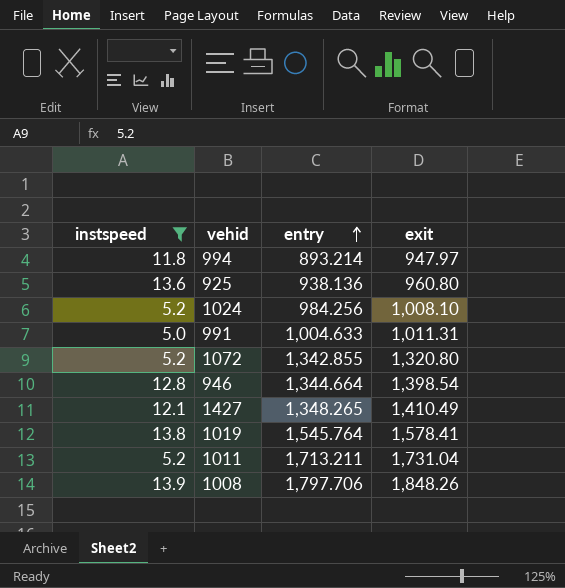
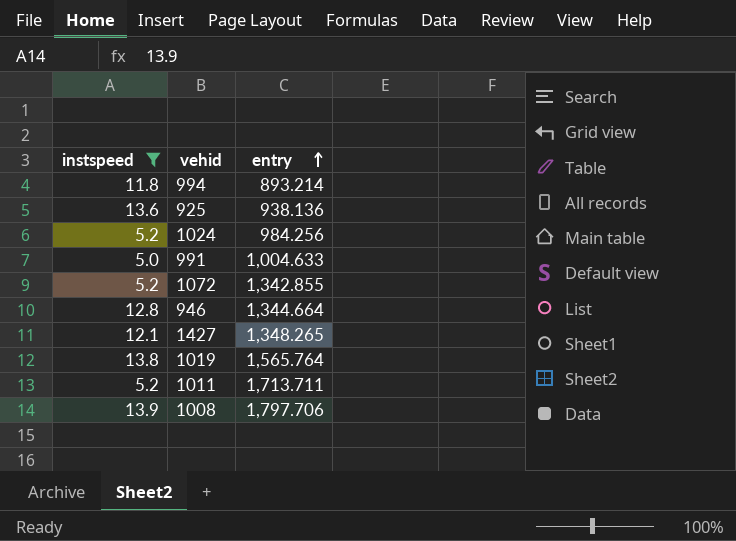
column exit | position: 4 -> none
1019 | entry: 1,545.764 -> 1,565.764
1011 | entry: 1,713.211 -> 1,713.711

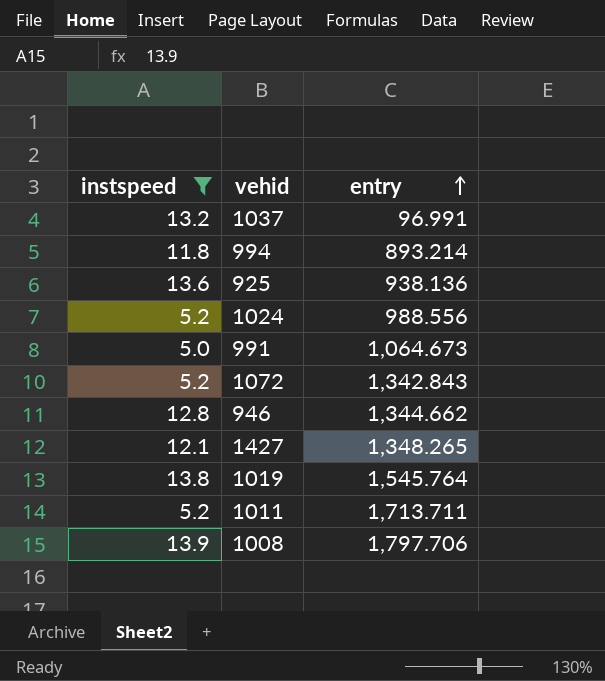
row 1037: none -> 13.2 | 96.991
1024 | entry: 984.256 -> 988.556
991 | entry: 1,004.633 -> 1,064.673
1072 | entry: 1,342.855 -> 1,342.843
946 | entry: 1,344.664 -> 1,344.662
1019 | entry: 1,565.764 -> 1,545.764

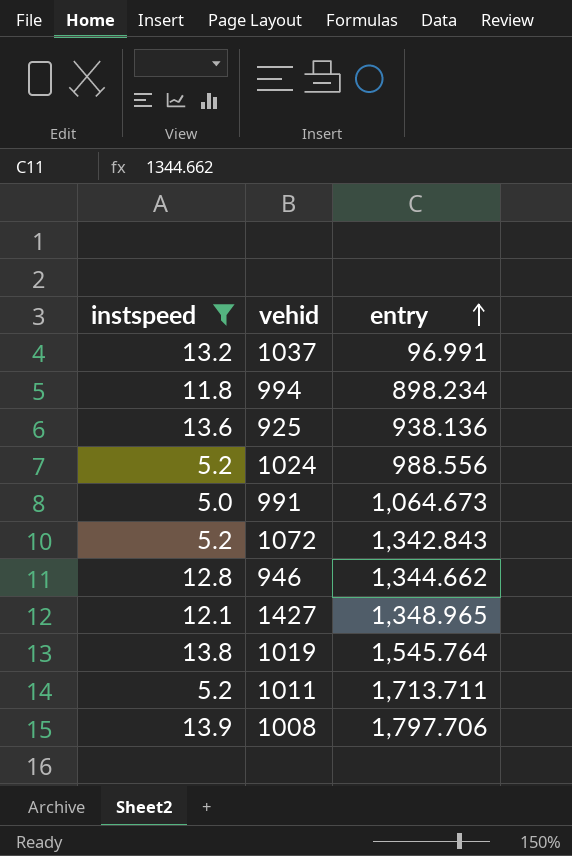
994 | entry: 893.214 -> 898.234
1427 | entry: 1,348.265 -> 1,348.965

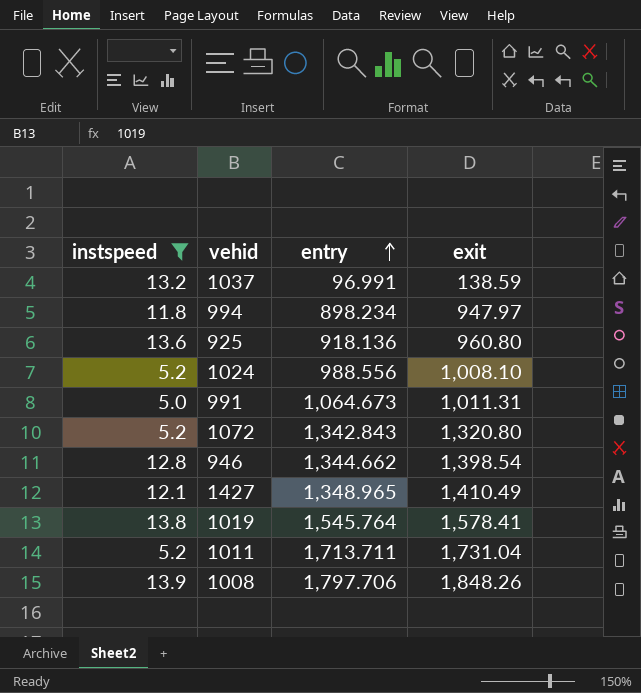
column exit | position: none -> 4
925 | entry: 938.136 -> 918.136

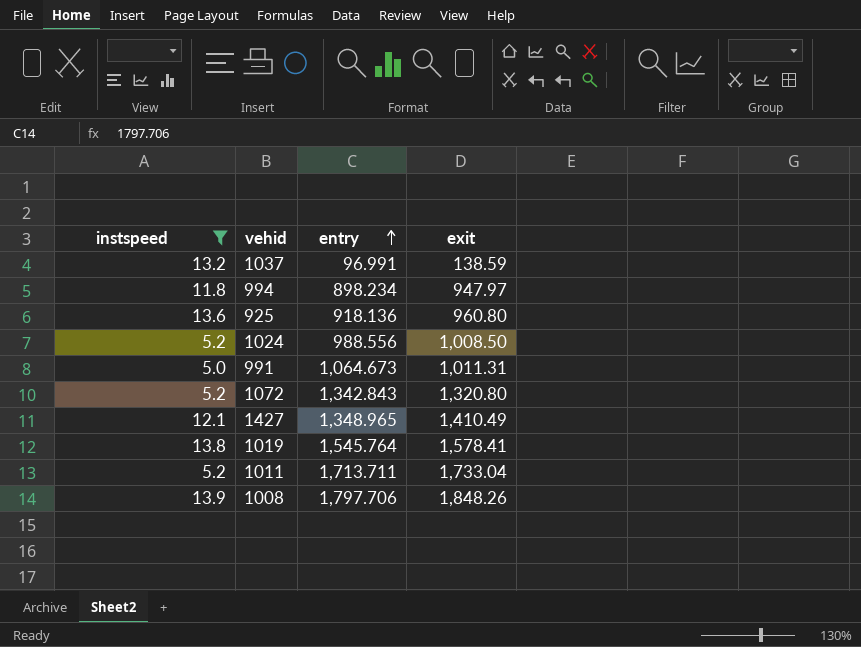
row 946: 12.8 | 1,344.662 | 1,398.54 -> none
1024 | exit: 1,008.10 -> 1,008.50
1011 | exit: 1,731.04 -> 1,733.04

